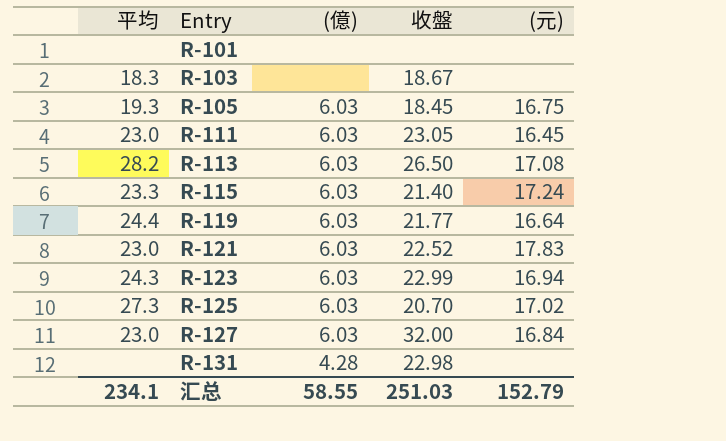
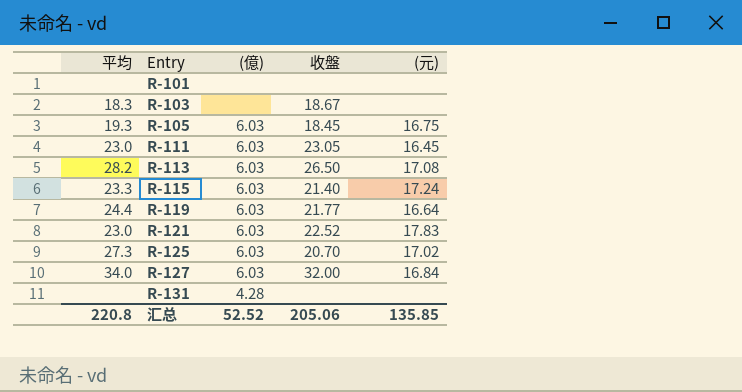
row R-123: 24.3 | 6.03 | 22.99 | 16.94 -> none
R-127 | 平均: 23.0 -> 34.0
R-131 | 收盤: 22.98 -> none
汇总 | 平均: 234.1 -> 220.8
汇总 | (億): 58.55 -> 52.52
汇总 | 收盤: 251.03 -> 205.06
汇总 | (元): 152.79 -> 135.85

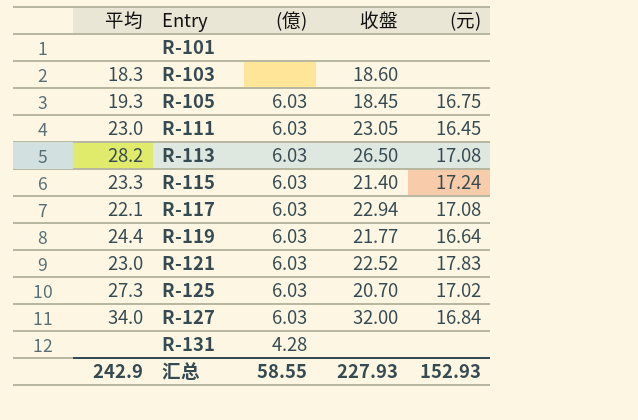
R-103 | 收盤: 18.67 -> 18.60
row R-117: none -> 22.1 | 6.03 | 22.94 | 17.08
汇总 | 平均: 220.8 -> 242.9
汇总 | (億): 52.52 -> 58.55
汇总 | 收盤: 205.06 -> 227.93
汇总 | (元): 135.85 -> 152.93

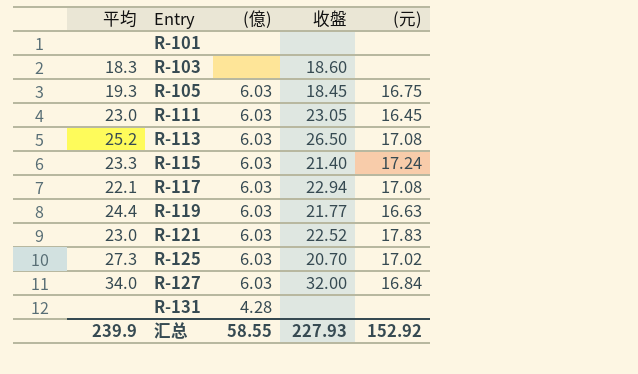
R-113 | 平均: 28.2 -> 25.2
R-119 | (元): 16.64 -> 16.63
汇总 | 平均: 242.9 -> 239.9
汇总 | (元): 152.93 -> 152.92

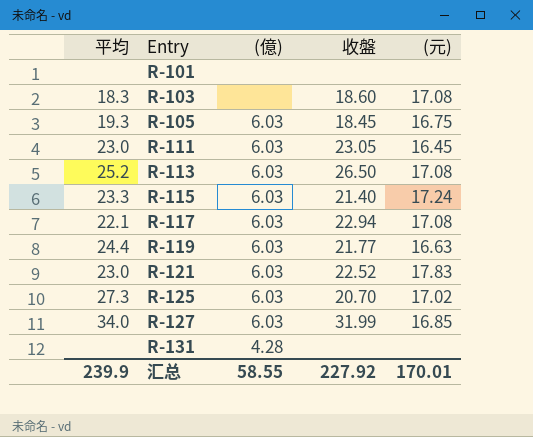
R-103 | (元): none -> 17.08
R-127 | 收盤: 32.00 -> 31.99
R-127 | (元): 16.84 -> 16.85
汇总 | 收盤: 227.93 -> 227.92
汇总 | (元): 152.92 -> 170.01

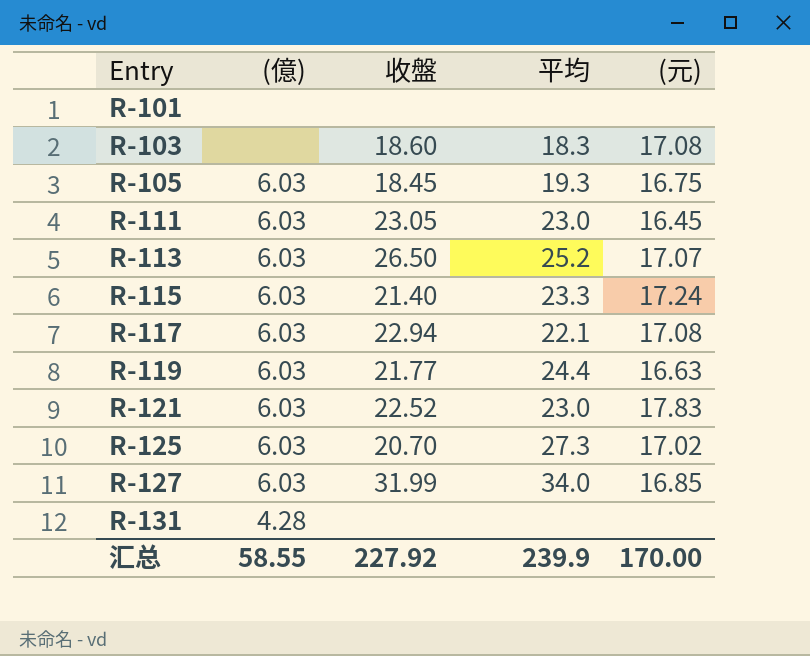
column 平均 | position: 1 -> 4
R-113 | (元): 17.08 -> 17.07
汇总 | (元): 170.01 -> 170.00

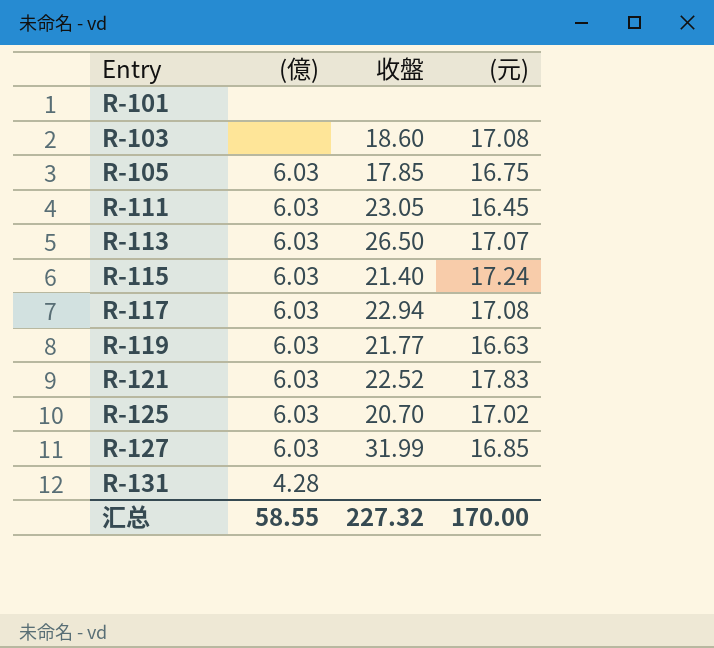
column 平均 | position: 4 -> none
R-105 | 收盤: 18.45 -> 17.85
汇总 | 收盤: 227.92 -> 227.32

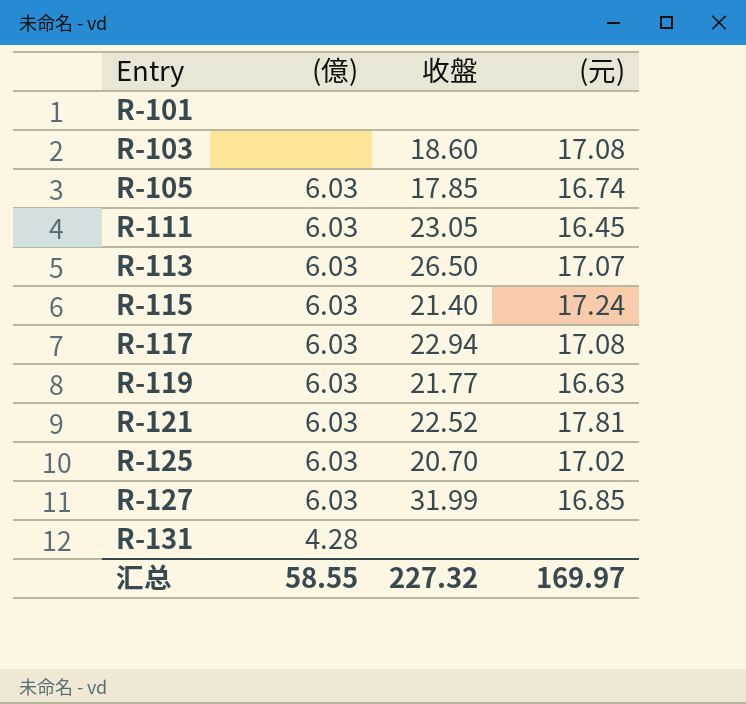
R-105 | (元): 16.75 -> 16.74
R-121 | (元): 17.83 -> 17.81
汇总 | (元): 170.00 -> 169.97

